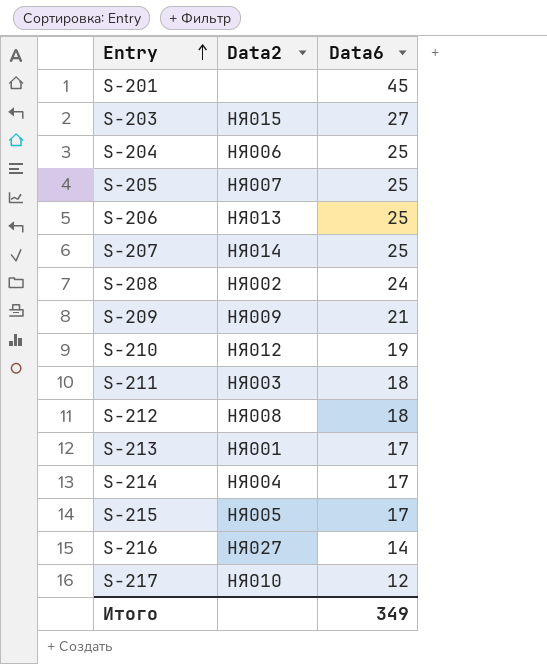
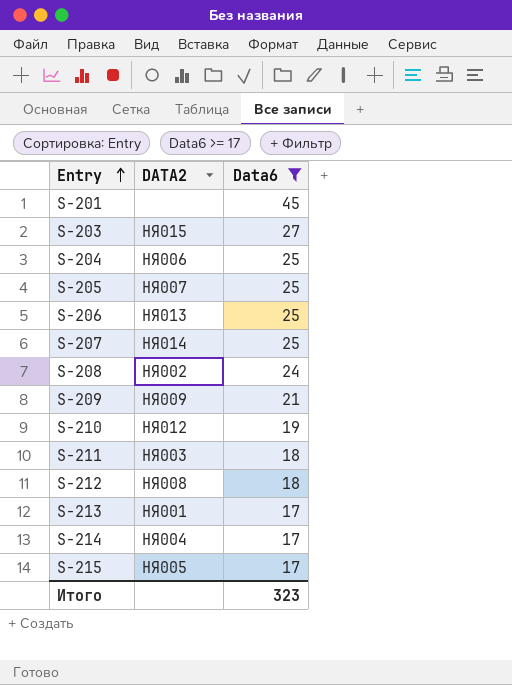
filter: none -> Data6 >= 17
column name: Data2 -> DATA2
Итого | Data6: 349 -> 323

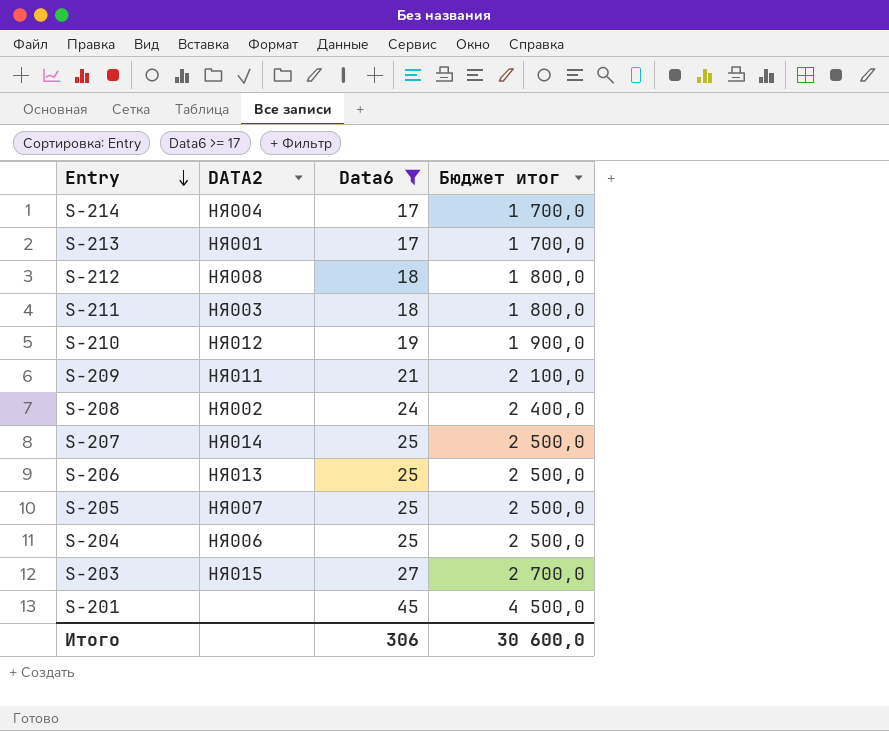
row order: Entry ascending -> Entry descending
column Бюджет итог | formula: none -> [Data6] * 100
row S-215: НЯ005 | 17 -> none
S-209 | DATA2: НЯ009 -> НЯ011
Итого | Data6: 323 -> 306

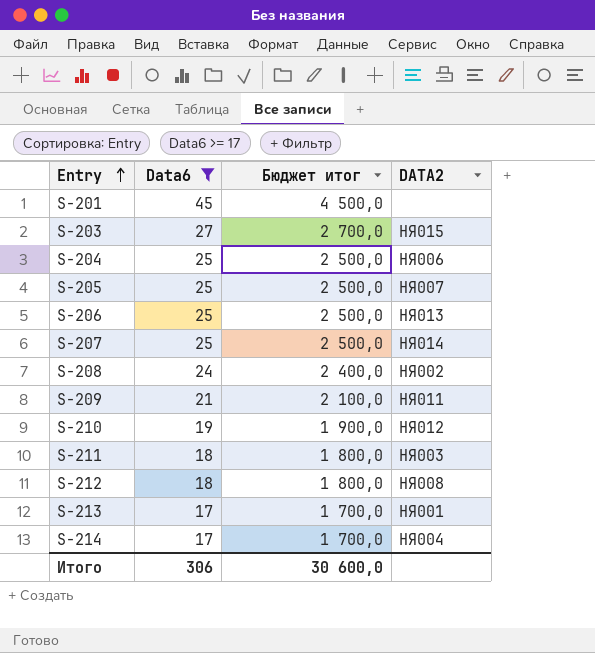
row order: Entry descending -> Entry ascending
column DATA2 | position: 2 -> 4

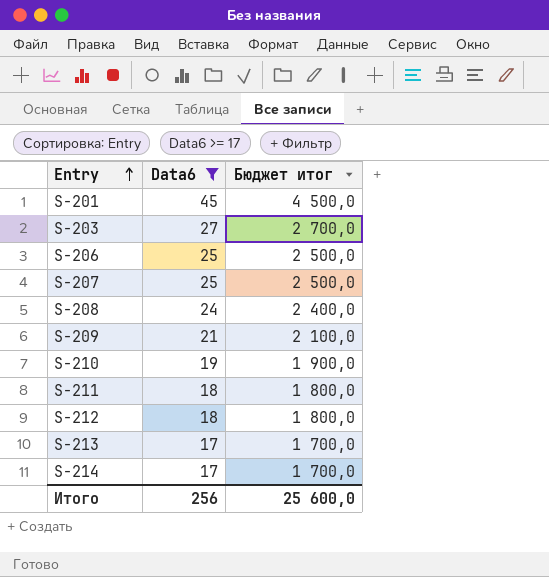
column DATA2 | position: 4 -> none
row S-204: 25 | 2 500,0 | НЯ006 -> none
row S-205: 25 | 2 500,0 | НЯ007 -> none
Итого | Data6: 306 -> 256
Итого | Бюджет итог: 30 600,0 -> 25 600,0

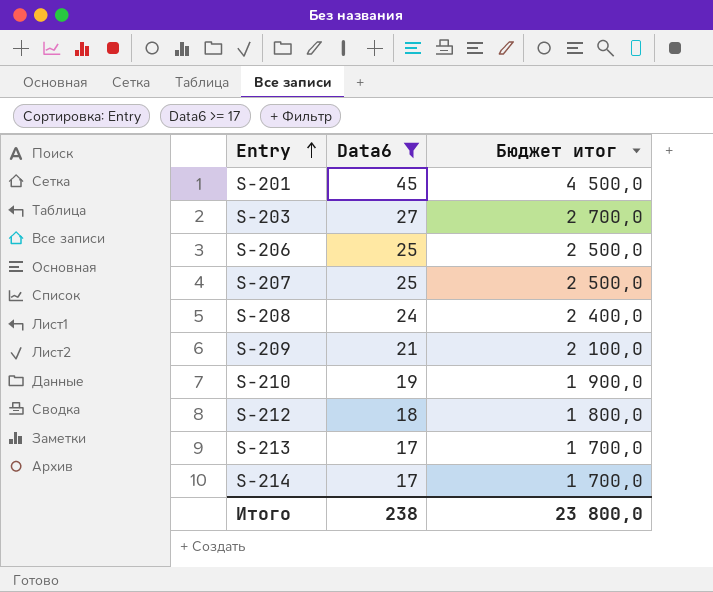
row S-211: 18 | 1 800,0 -> none
Итого | Data6: 256 -> 238
Итого | Бюджет итог: 25 600,0 -> 23 800,0

